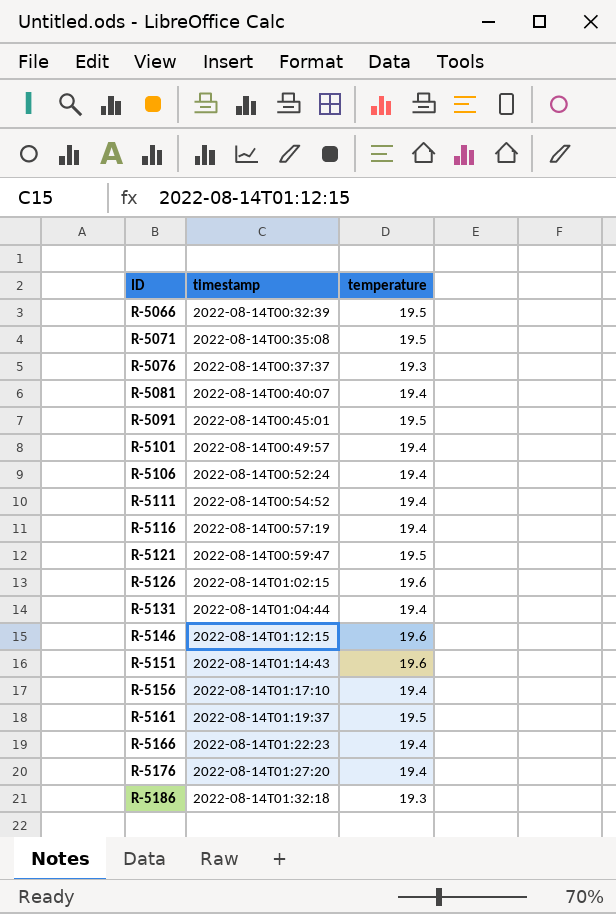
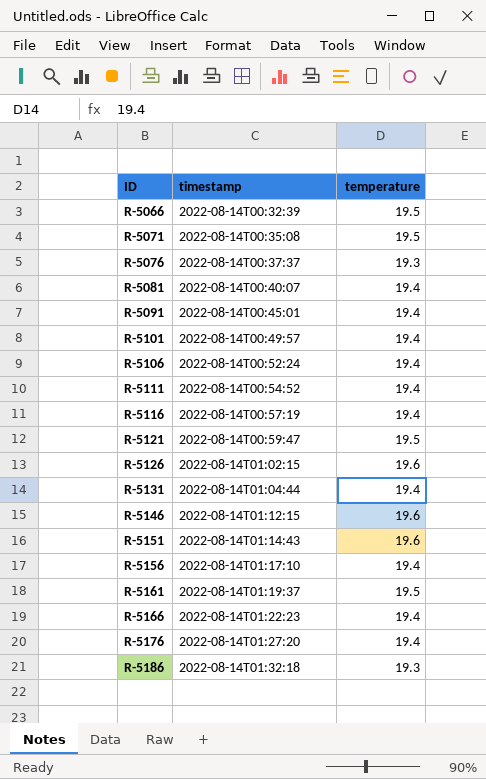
R-5091 | temperature: 19.5 -> 19.4

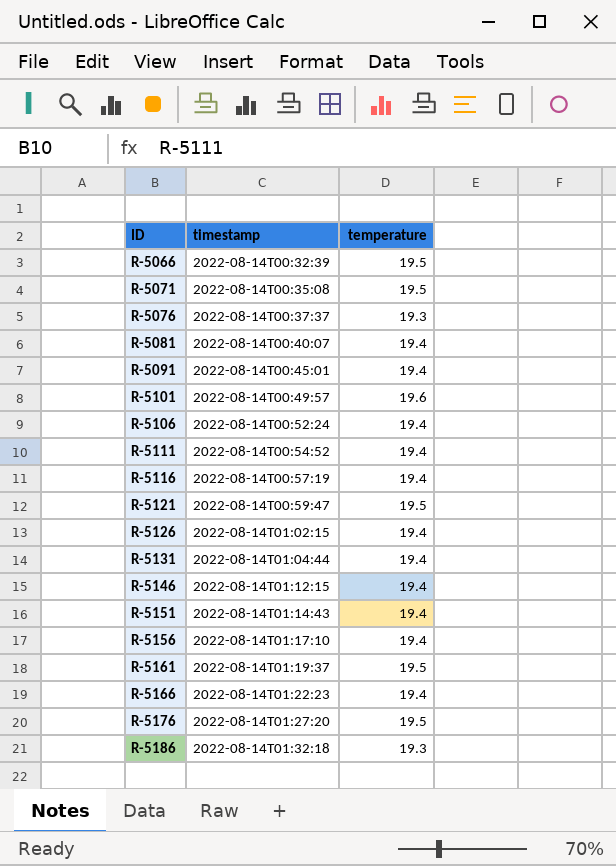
R-5101 | temperature: 19.4 -> 19.6
R-5126 | temperature: 19.6 -> 19.4
R-5146 | temperature: 19.6 -> 19.4
R-5151 | temperature: 19.6 -> 19.4
R-5176 | temperature: 19.4 -> 19.5

